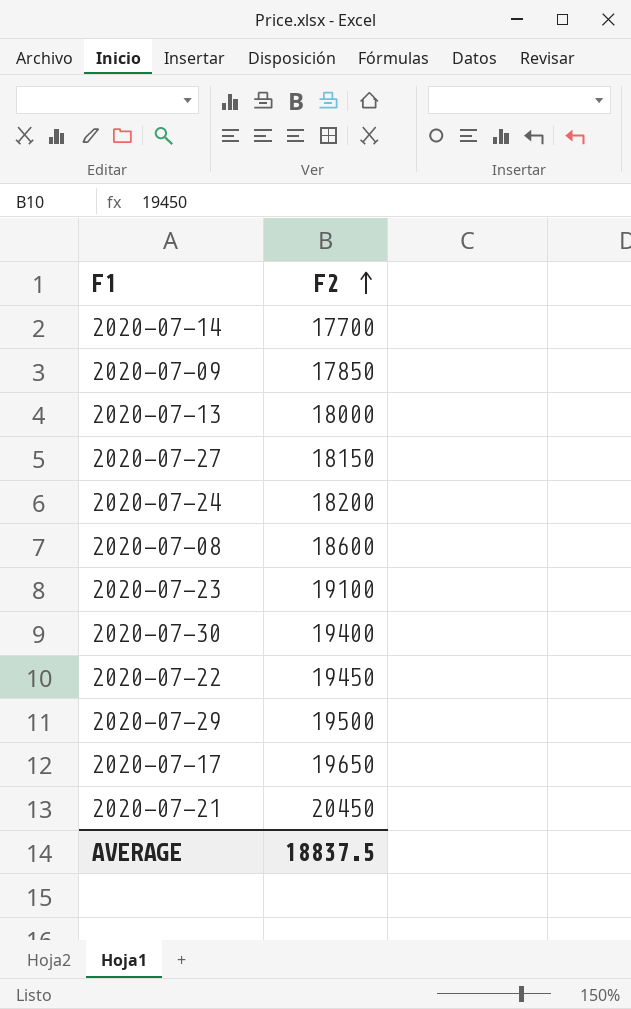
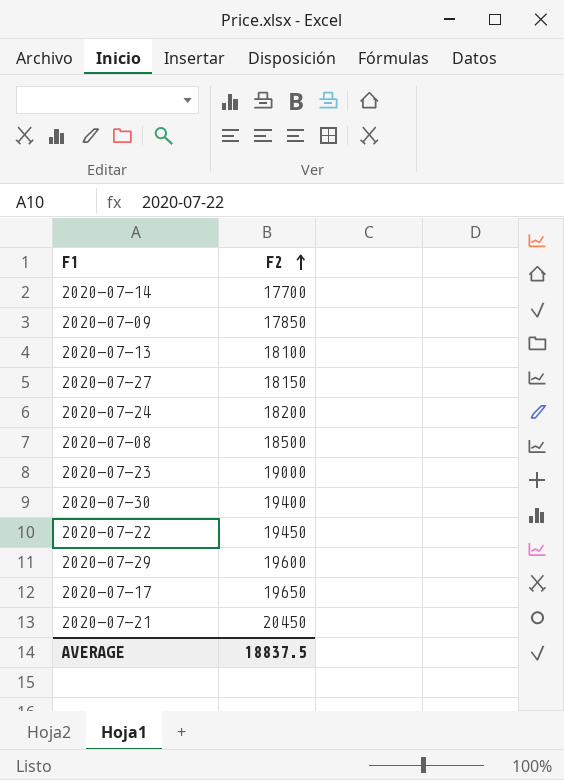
2020-07-13 | F2: 18000 -> 18100
2020-07-08 | F2: 18600 -> 18500
2020-07-23 | F2: 19100 -> 19000
2020-07-29 | F2: 19500 -> 19600

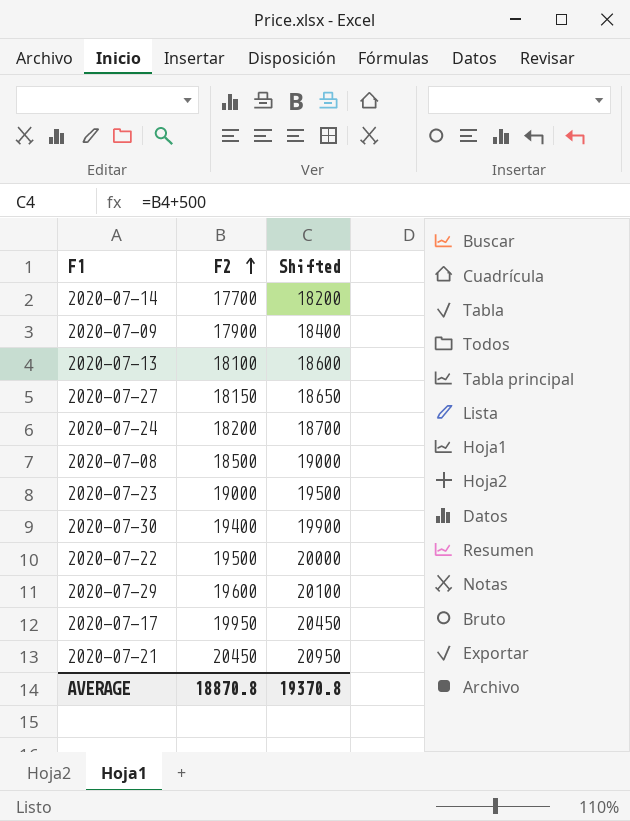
column Shifted | formula: none -> [F2] + 500
2020-07-09 | F2: 17850 -> 17900
2020-07-22 | F2: 19450 -> 19500
2020-07-17 | F2: 19650 -> 19950
AVERAGE | F2: 18837.5 -> 18870.8

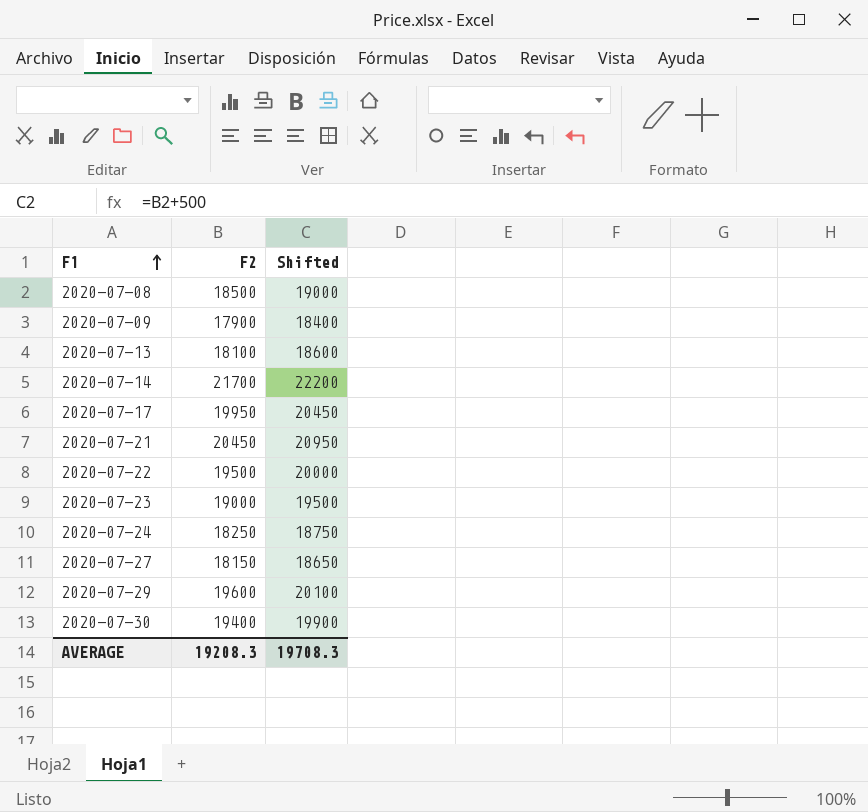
row order: F2 ascending -> F1 ascending
2020-07-14 | F2: 17700 -> 21700
2020-07-14 | Shifted: 18200 -> 22200
2020-07-24 | F2: 18200 -> 18250
2020-07-24 | Shifted: 18700 -> 18750
AVERAGE | F2: 18870.8 -> 19208.3
AVERAGE | Shifted: 19370.8 -> 19708.3

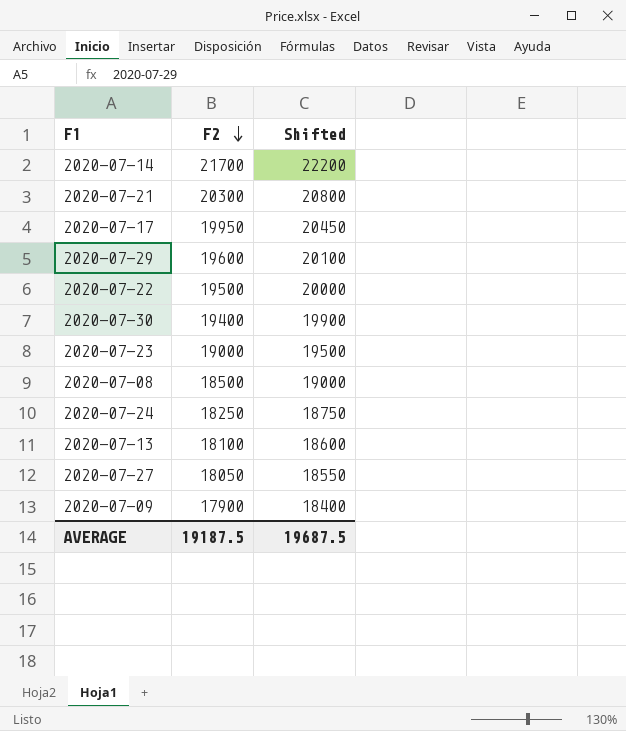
row order: F1 ascending -> F2 descending
2020-07-21 | F2: 20450 -> 20300
2020-07-21 | Shifted: 20950 -> 20800
2020-07-27 | F2: 18150 -> 18050
2020-07-27 | Shifted: 18650 -> 18550
AVERAGE | F2: 19208.3 -> 19187.5
AVERAGE | Shifted: 19708.3 -> 19687.5

